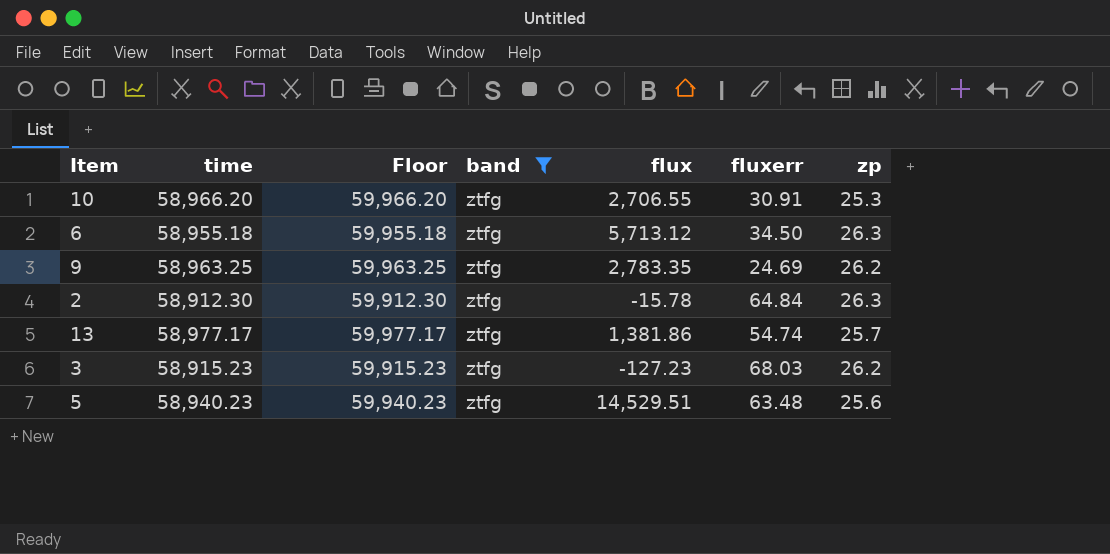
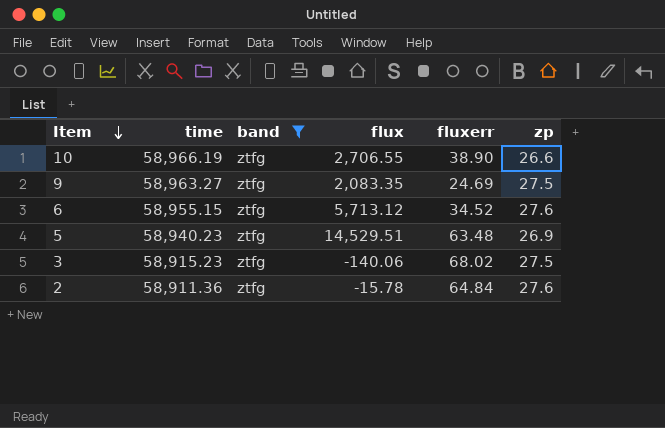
row order: none -> Item descending
column Floor | formula: [time] + 1000 -> none
row 13: 58,977.17 | 59,977.17 | ztfg | 1,381.86 | 54.74 | 25.7 -> none
10 | time: 58,966.20 -> 58,966.19
10 | fluxerr: 30.91 -> 38.90
10 | zp: 25.3 -> 26.6
9 | time: 58,963.25 -> 58,963.27
9 | flux: 2,783.35 -> 2,083.35
9 | zp: 26.2 -> 27.5
6 | time: 58,955.18 -> 58,955.15
6 | fluxerr: 34.50 -> 34.52
6 | zp: 26.3 -> 27.6
5 | zp: 25.6 -> 26.9
3 | flux: -127.23 -> -140.06
3 | fluxerr: 68.03 -> 68.02
3 | zp: 26.2 -> 27.5
2 | time: 58,912.30 -> 58,911.36
2 | zp: 26.3 -> 27.6

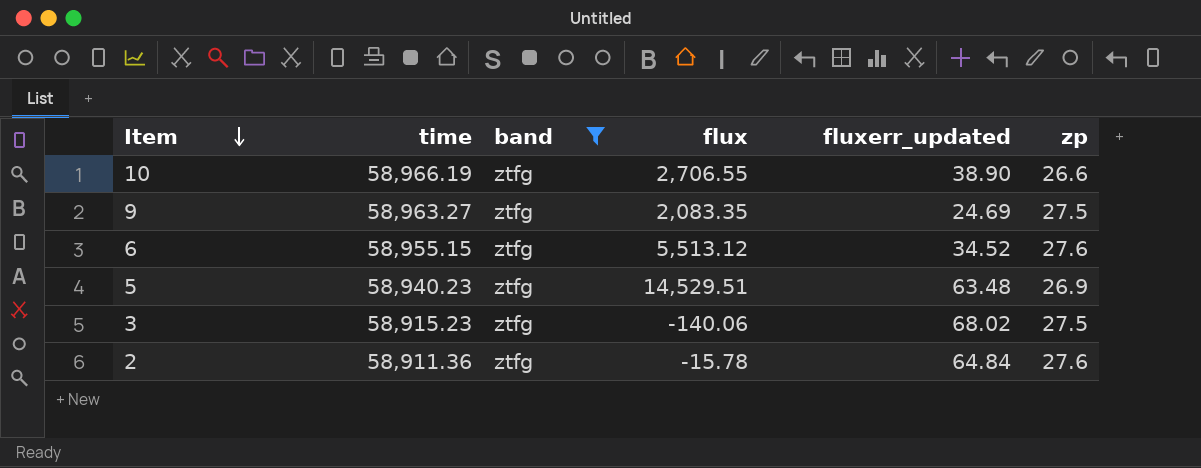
column name: fluxerr -> fluxerr_updated
6 | flux: 5,713.12 -> 5,513.12

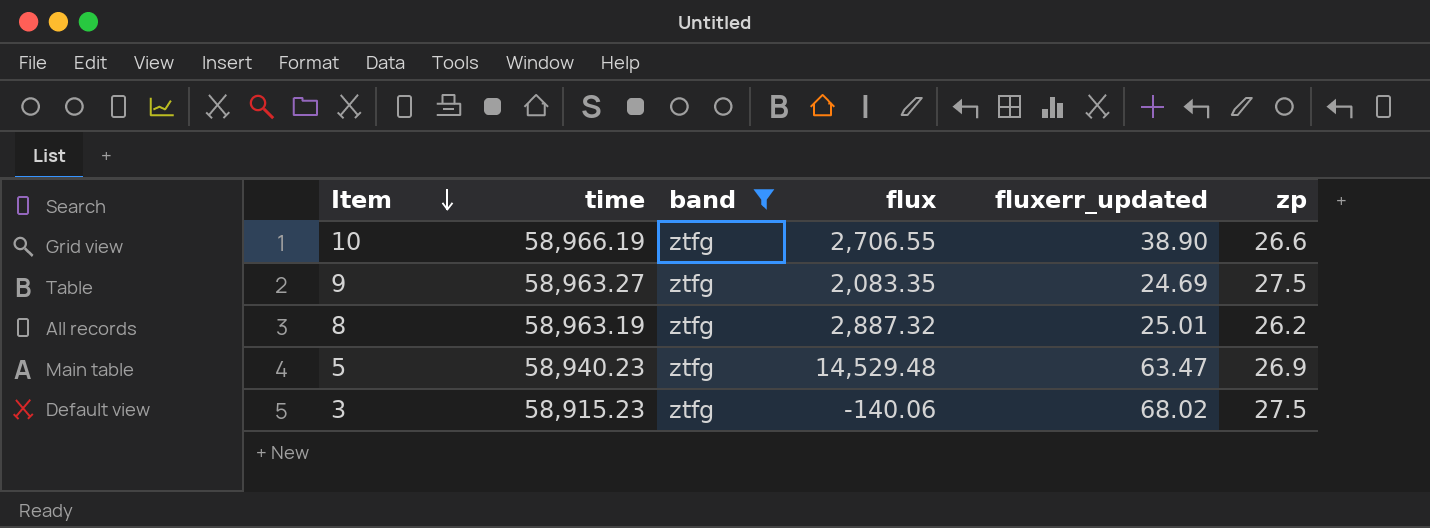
row 6: 58,955.15 | ztfg | 5,513.12 | 34.52 | 27.6 -> none
row 2: 58,911.36 | ztfg | -15.78 | 64.84 | 27.6 -> none
row 8: none -> 58,963.19 | ztfg | 2,887.32 | 25.01 | 26.2
5 | flux: 14,529.51 -> 14,529.48
5 | fluxerr_updated: 63.48 -> 63.47

